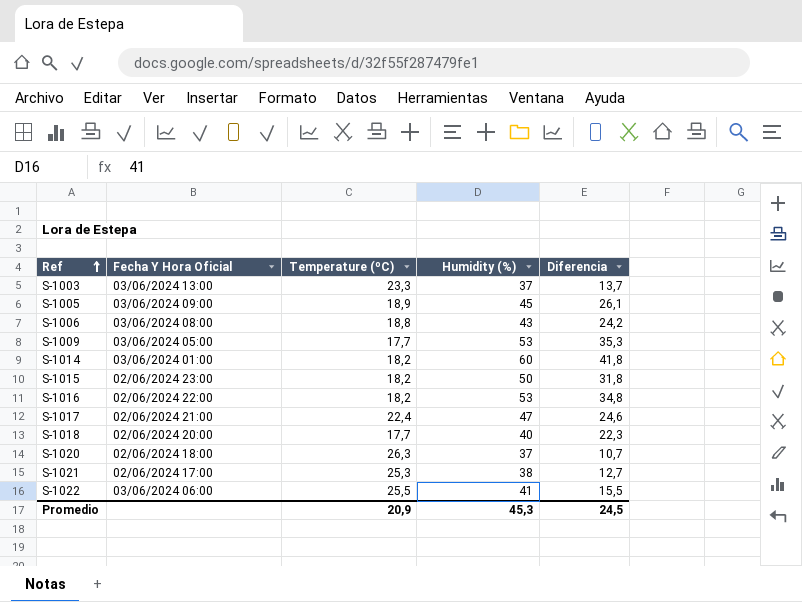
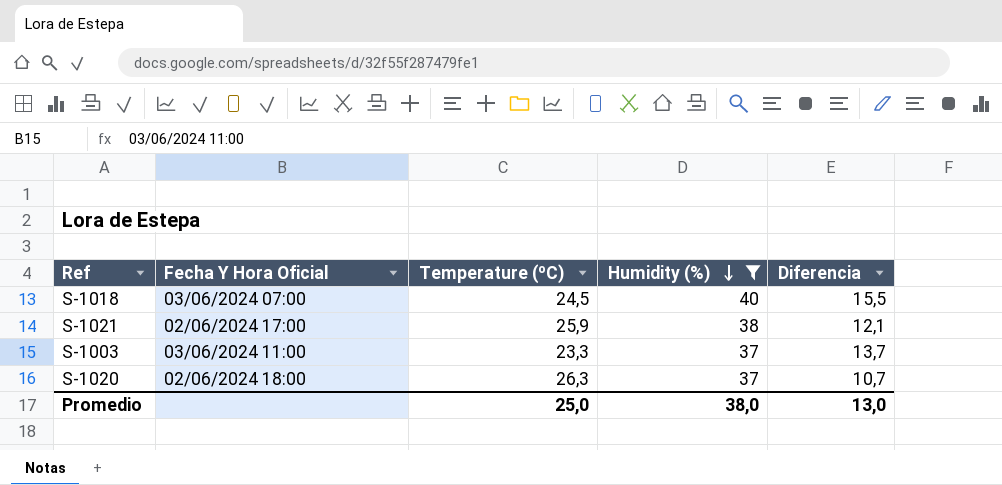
filter: none -> Humidity (%) <= 40
row order: Ref ascending -> Humidity (%) descending
S-1018 | Fecha Y Hora Oficial: 02/06/2024 20:00 -> 03/06/2024 07:00
S-1018 | Temperature (ºC): 17,7 -> 24,5
S-1018 | Diferencia: 22,3 -> 15,5
S-1021 | Temperature (ºC): 25,3 -> 25,9
S-1021 | Diferencia: 12,7 -> 12,1
S-1003 | Fecha Y Hora Oficial: 03/06/2024 13:00 -> 03/06/2024 11:00
Promedio | Temperature (ºC): 20,9 -> 25,0
Promedio | Humidity (%): 45,3 -> 38,0
Promedio | Diferencia: 24,5 -> 13,0

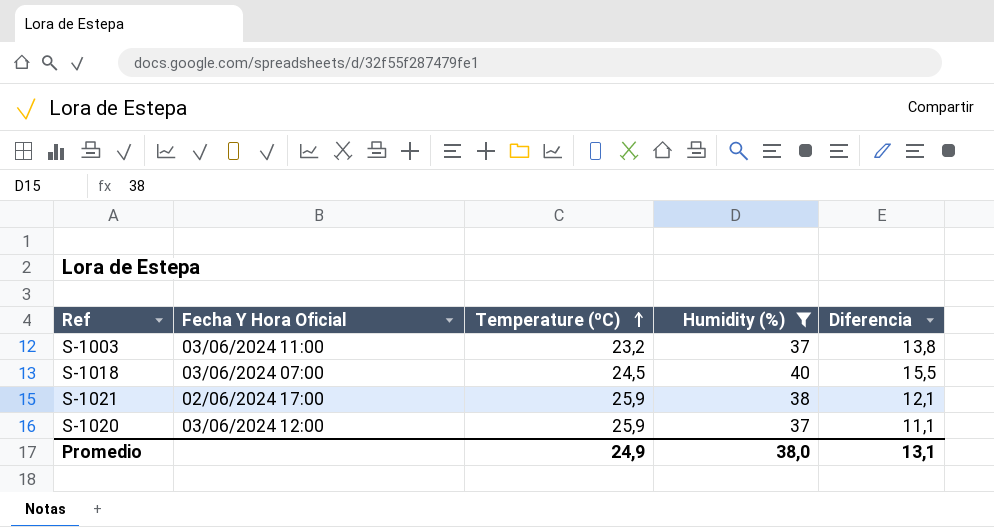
row order: Humidity (%) descending -> Temperature (ºC) ascending
S-1003 | Temperature (ºC): 23,3 -> 23,2
S-1003 | Diferencia: 13,7 -> 13,8
S-1020 | Fecha Y Hora Oficial: 02/06/2024 18:00 -> 03/06/2024 12:00
S-1020 | Temperature (ºC): 26,3 -> 25,9
S-1020 | Diferencia: 10,7 -> 11,1
Promedio | Temperature (ºC): 25,0 -> 24,9
Promedio | Diferencia: 13,0 -> 13,1

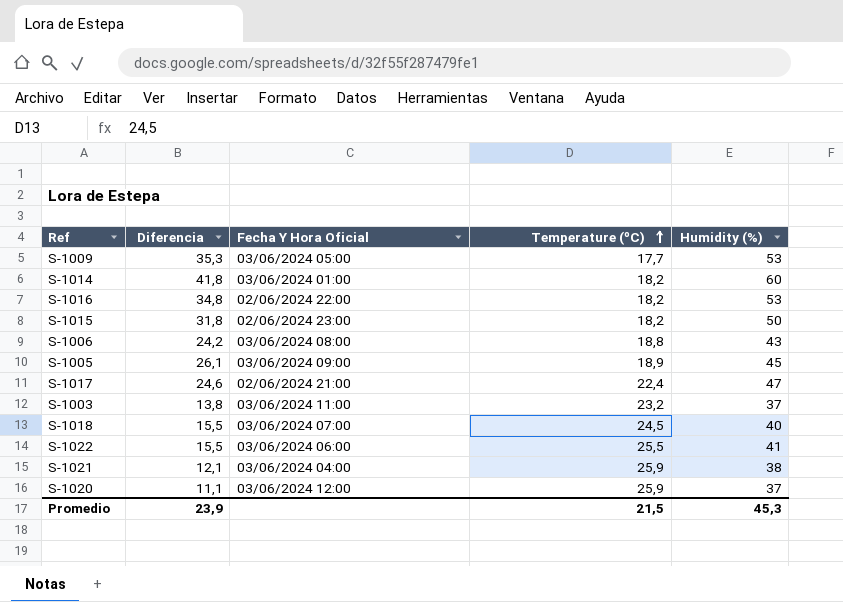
filter: Humidity (%) <= 40 -> none
column Diferencia | position: 5 -> 2
S-1021 | Fecha Y Hora Oficial: 02/06/2024 17:00 -> 03/06/2024 04:00
Promedio | Diferencia: 13,1 -> 23,9
Promedio | Temperature (ºC): 24,9 -> 21,5
Promedio | Humidity (%): 38,0 -> 45,3

